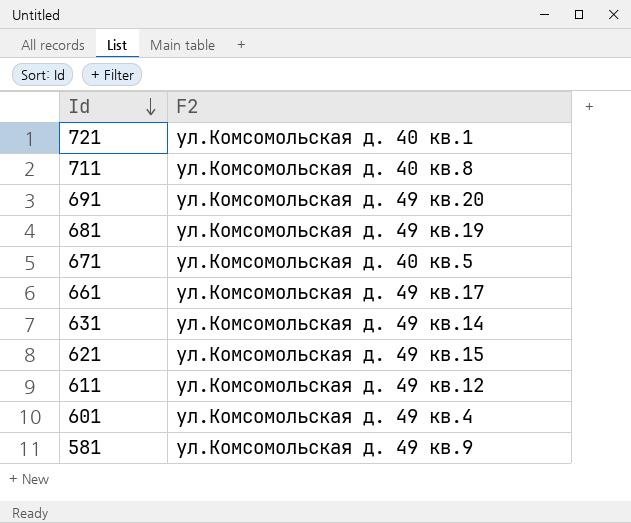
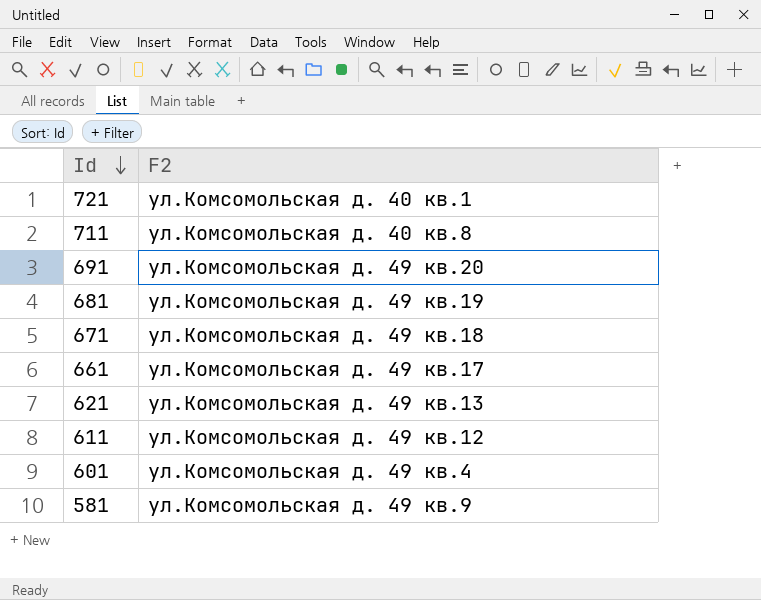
row 631: ул.Комсомольская д. 49 кв.14 -> none
671 | F2: ул.Комсомольская д. 40 кв.5 -> ул.Комсомольская д. 49 кв.18
621 | F2: ул.Комсомольская д. 49 кв.15 -> ул.Комсомольская д. 49 кв.13

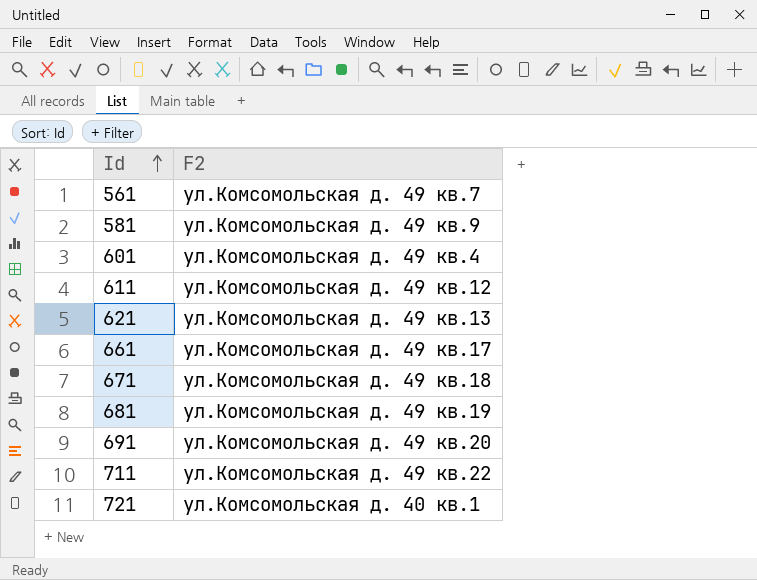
row order: Id descending -> Id ascending
row 561: none -> ул.Комсомольская д. 49 кв.7
711 | F2: ул.Комсомольская д. 40 кв.8 -> ул.Комсомольская д. 49 кв.22

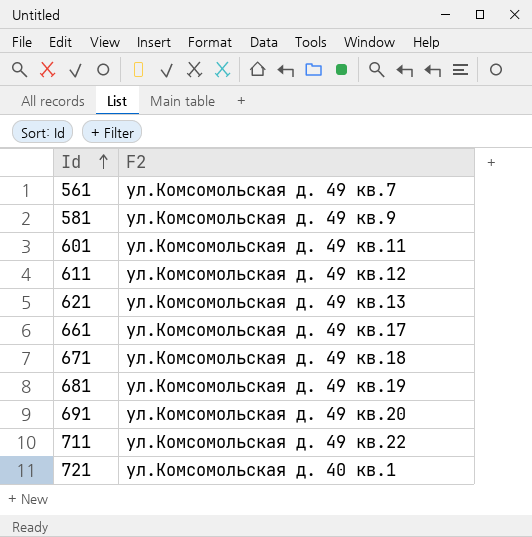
601 | F2: ул.Комсомольская д. 49 кв.4 -> ул.Комсомольская д. 49 кв.11

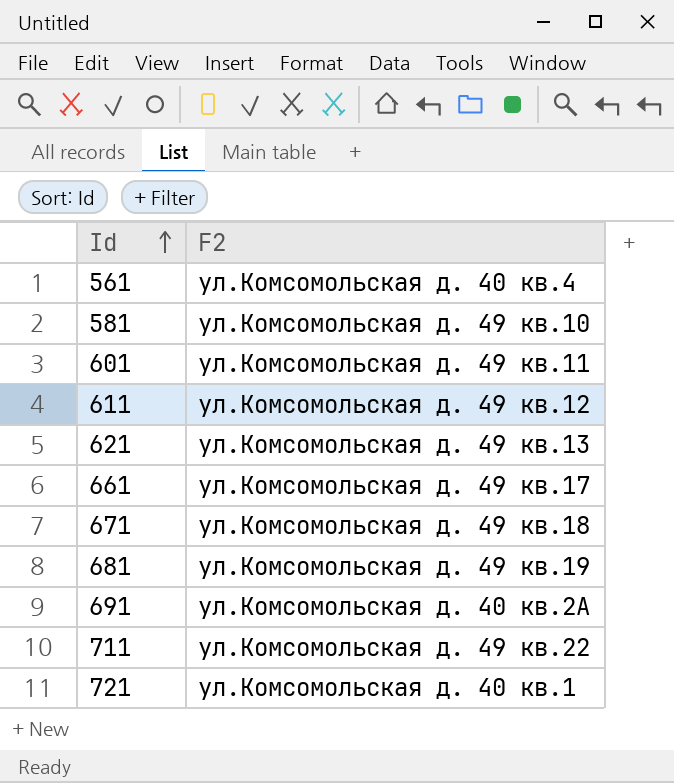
561 | F2: ул.Комсомольская д. 49 кв.7 -> ул.Комсомольская д. 40 кв.4
581 | F2: ул.Комсомольская д. 49 кв.9 -> ул.Комсомольская д. 49 кв.10
691 | F2: ул.Комсомольская д. 49 кв.20 -> ул.Комсомольская д. 40 кв.2А

